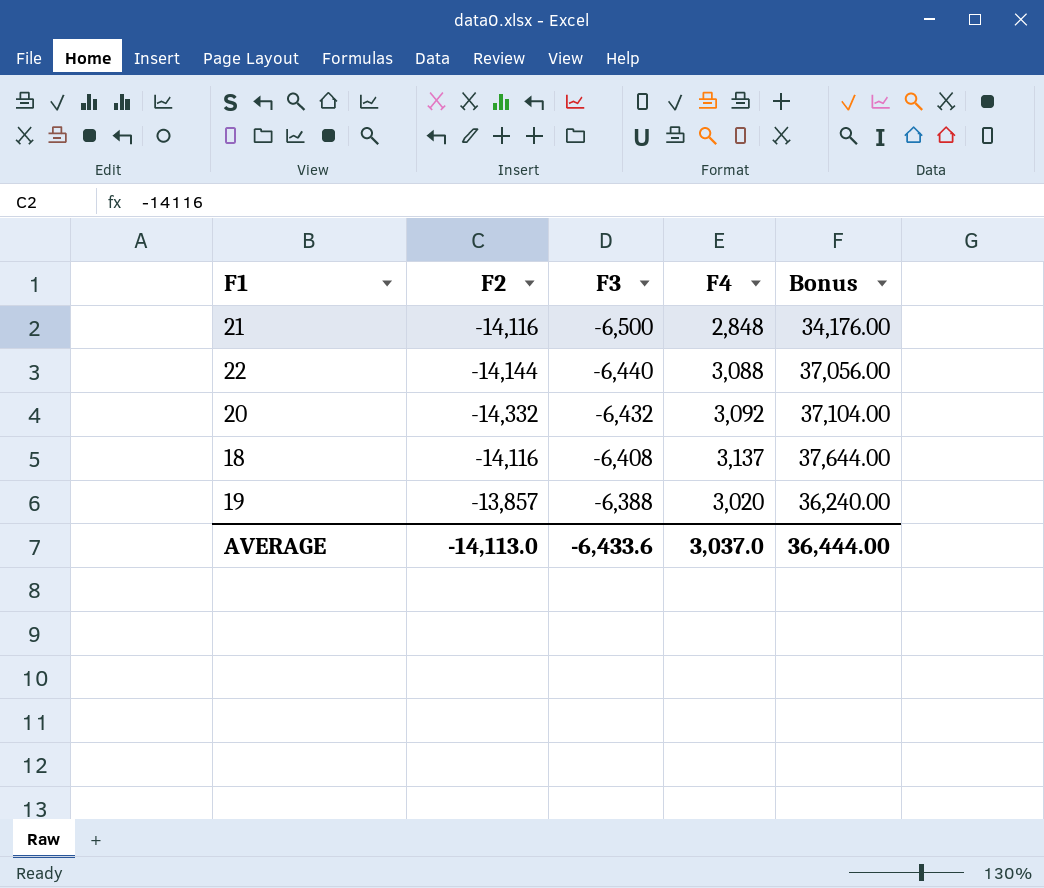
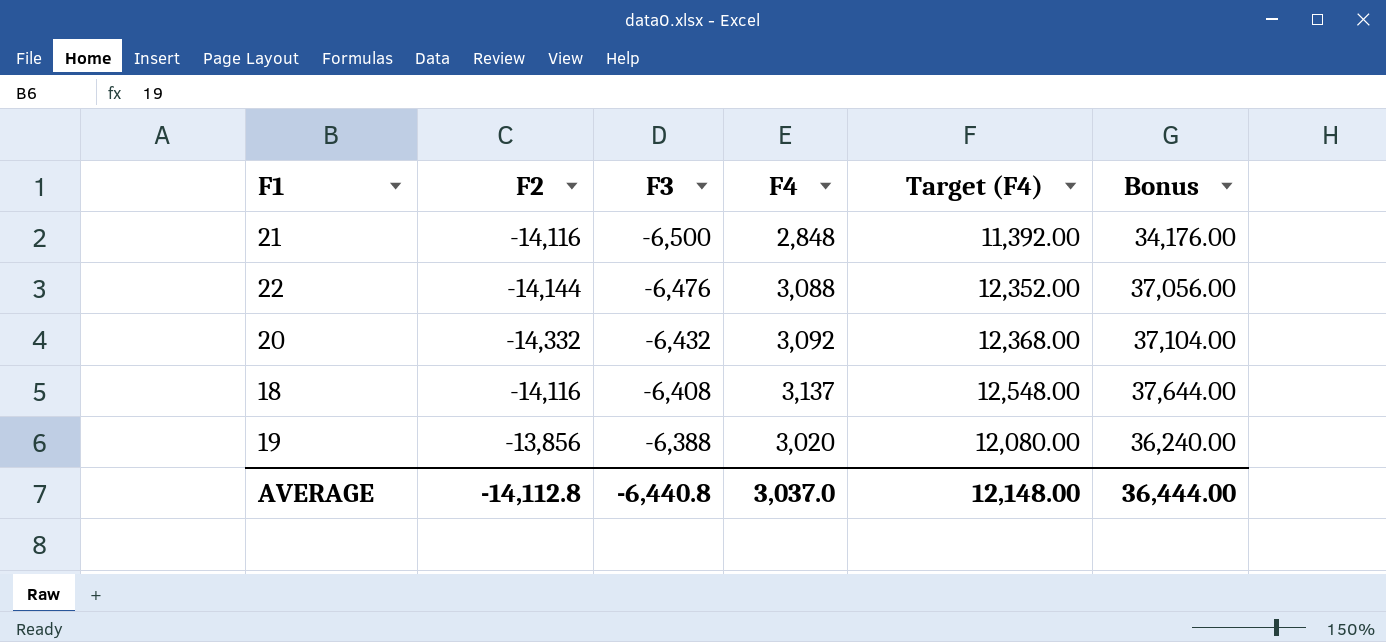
column Target (F4) | formula: none -> [F4] * 4
22 | F3: -6,440 -> -6,476
19 | F2: -13,857 -> -13,856
AVERAGE | F2: -14,113.0 -> -14,112.8
AVERAGE | F3: -6,433.6 -> -6,440.8

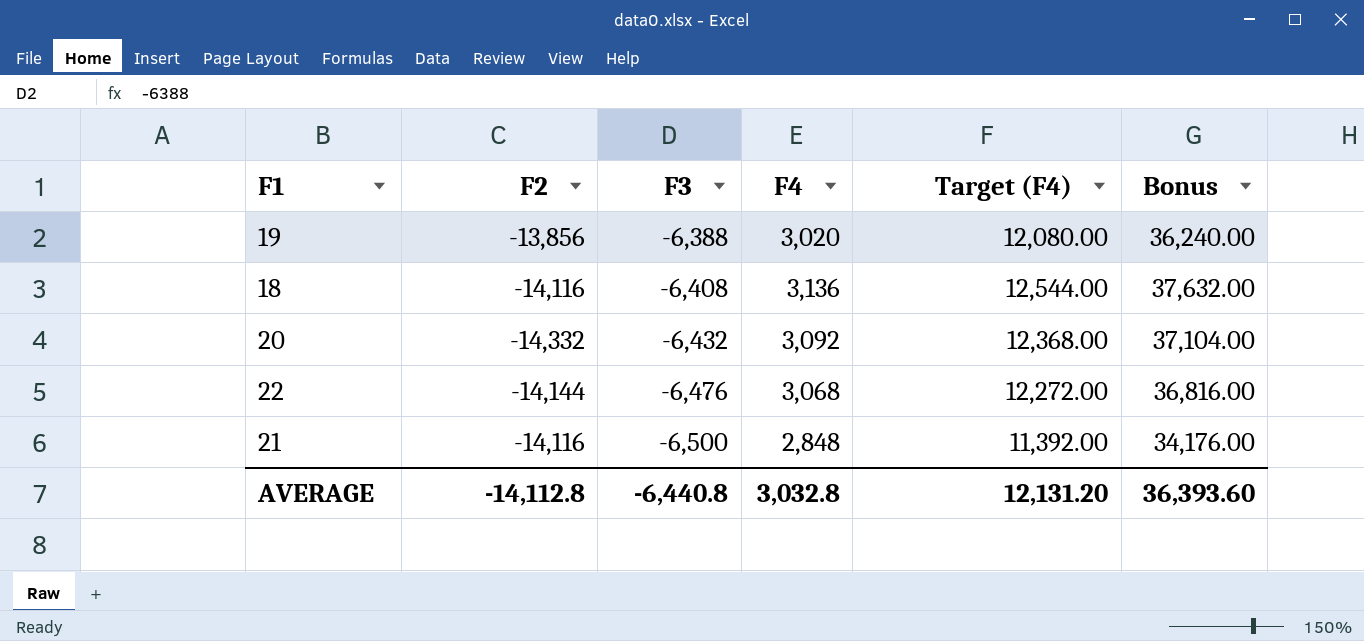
row order: F3 ascending -> F3 descending
18 | F4: 3,137 -> 3,136
18 | Target (F4): 12,548.00 -> 12,544.00
18 | Bonus: 37,644.00 -> 37,632.00
22 | F4: 3,088 -> 3,068
22 | Target (F4): 12,352.00 -> 12,272.00
22 | Bonus: 37,056.00 -> 36,816.00
AVERAGE | F4: 3,037.0 -> 3,032.8
AVERAGE | Target (F4): 12,148.00 -> 12,131.20
AVERAGE | Bonus: 36,444.00 -> 36,393.60

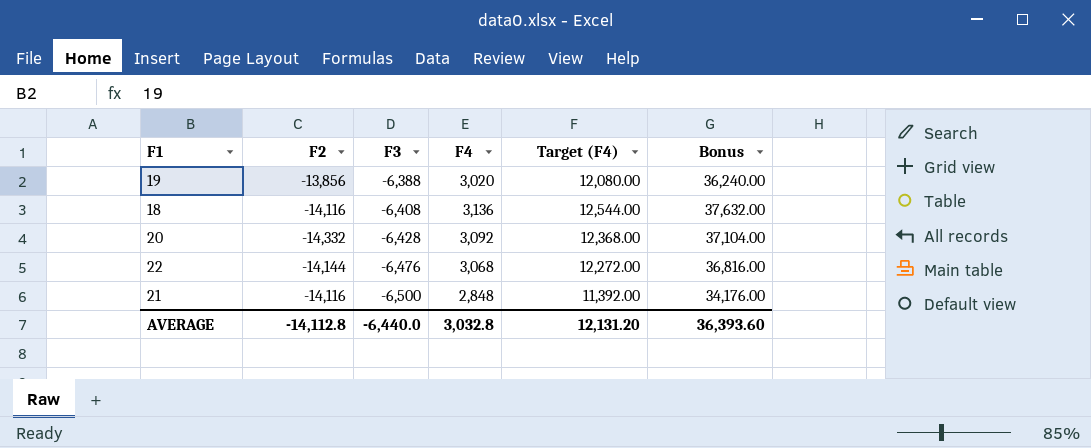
20 | F3: -6,432 -> -6,428
AVERAGE | F3: -6,440.8 -> -6,440.0

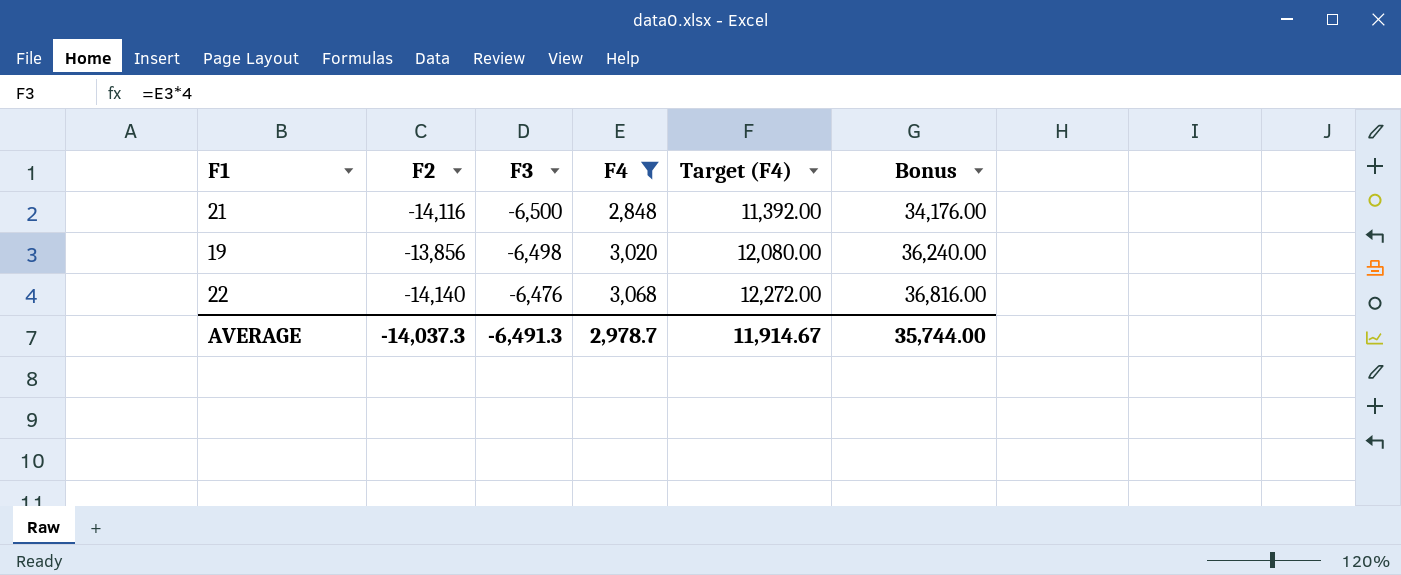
filter: none -> F4 <= 3,068
row order: F3 descending -> F3 ascending
19 | F3: -6,388 -> -6,498
22 | F2: -14,144 -> -14,140
AVERAGE | F2: -14,112.8 -> -14,037.3
AVERAGE | F3: -6,440.0 -> -6,491.3
AVERAGE | F4: 3,032.8 -> 2,978.7
AVERAGE | Target (F4): 12,131.20 -> 11,914.67
AVERAGE | Bonus: 36,393.60 -> 35,744.00

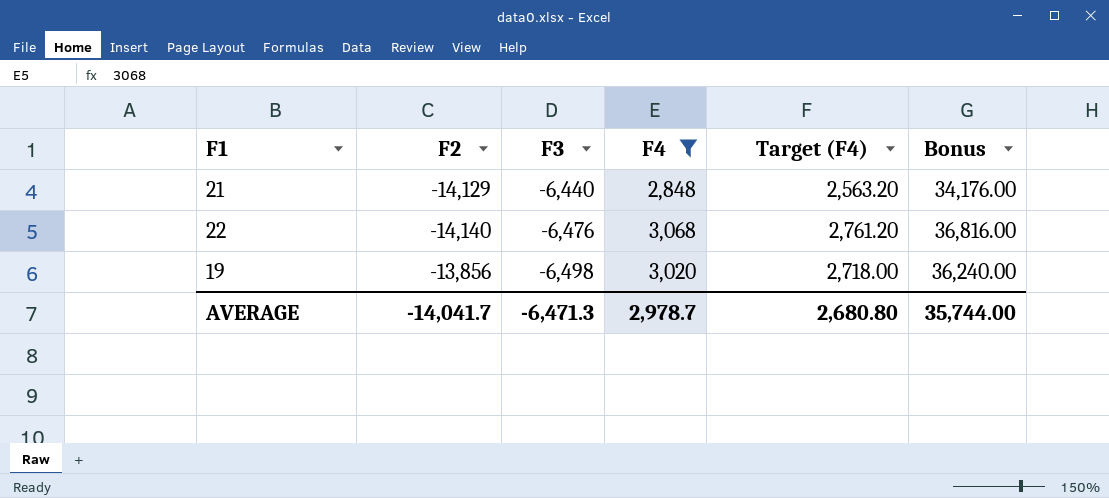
row order: F3 ascending -> F3 descending
column Target (F4) | formula: [F4] * 4 -> [F4] * 0.9
21 | F2: -14,116 -> -14,129
21 | F3: -6,500 -> -6,440
AVERAGE | F2: -14,037.3 -> -14,041.7
AVERAGE | F3: -6,491.3 -> -6,471.3
AVERAGE | Target (F4): 11,914.67 -> 2,680.80

